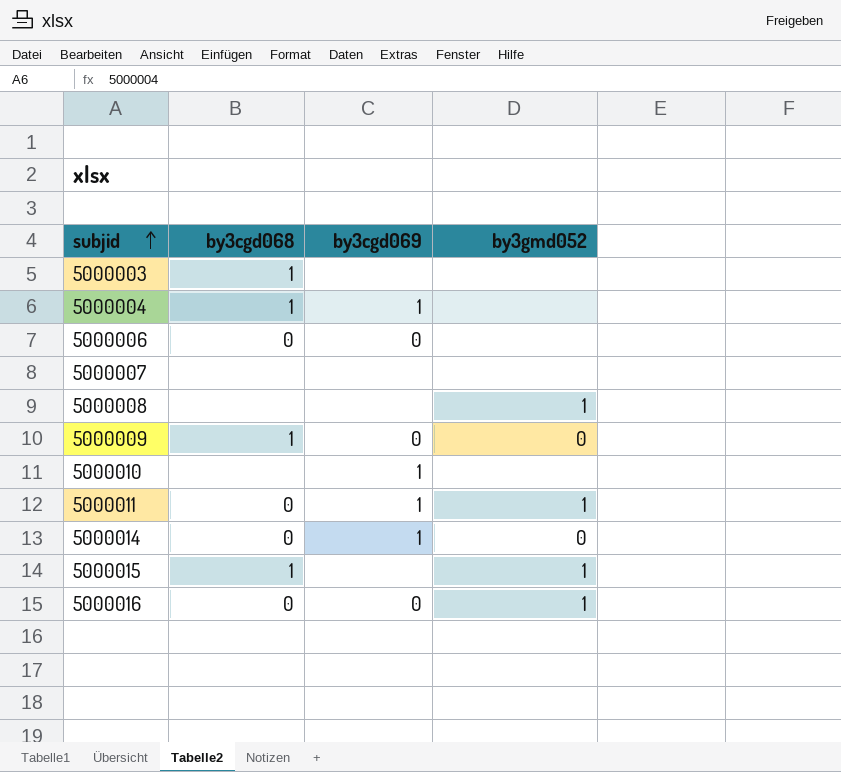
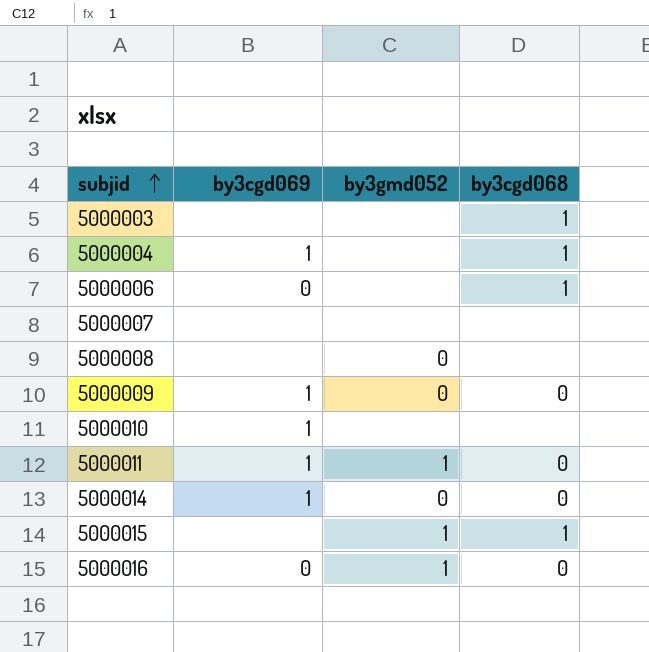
column by3cgd068 | position: 2 -> 4
5000006 | by3cgd068: 0 -> 1
5000008 | by3gmd052: 1 -> 0
5000009 | by3cgd069: 0 -> 1
5000009 | by3cgd068: 1 -> 0

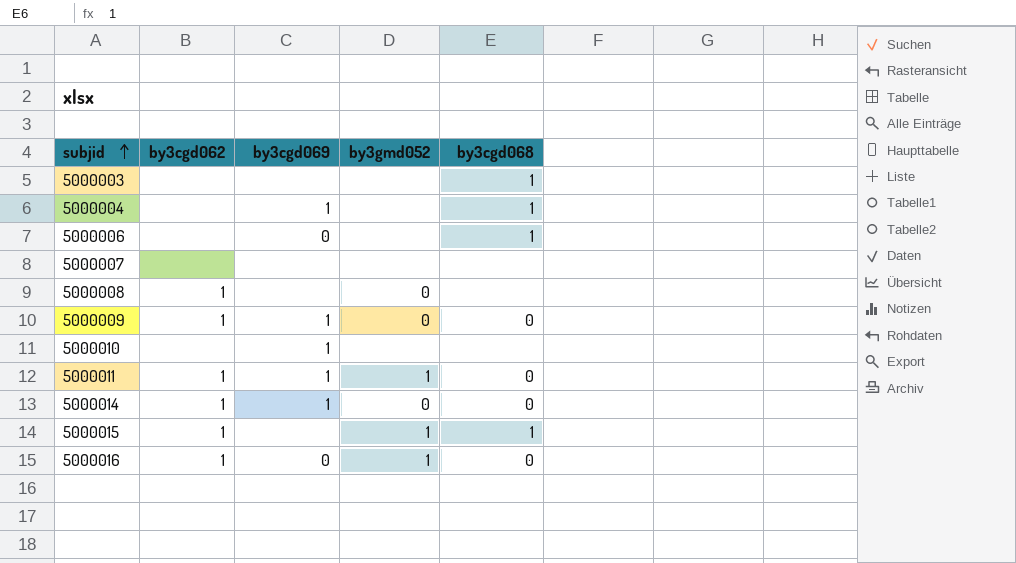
column by3cgd062 | position: none -> 2

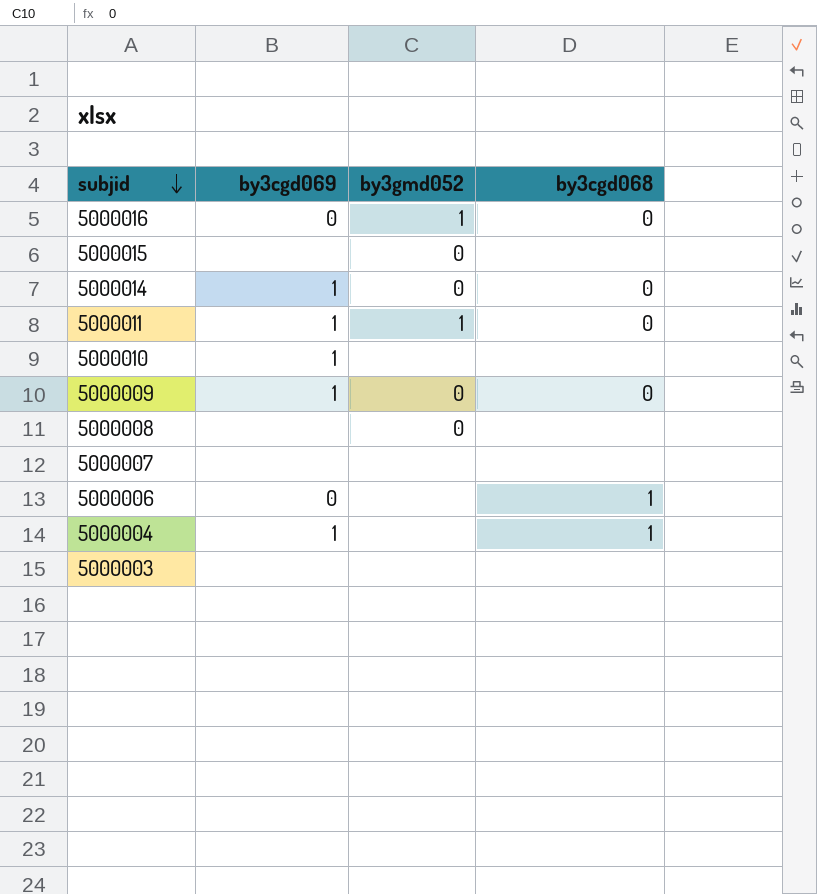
row order: subjid ascending -> subjid descending
column by3cgd062 | position: 2 -> none
5000015 | by3gmd052: 1 -> 0
5000015 | by3cgd068: 1 -> none
5000003 | by3cgd068: 1 -> none

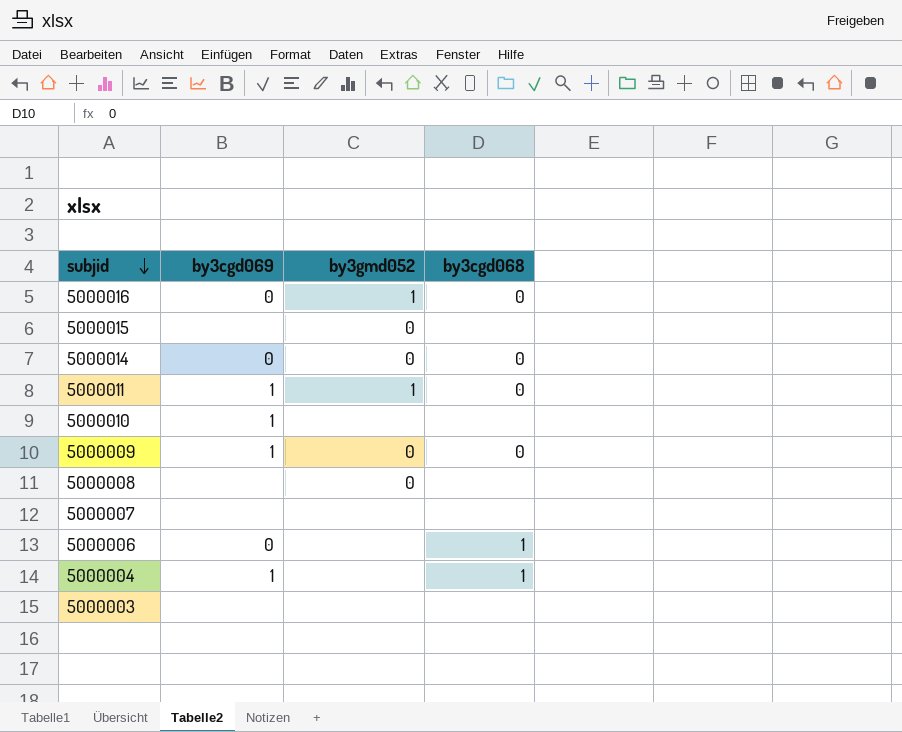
5000014 | by3cgd069: 1 -> 0

